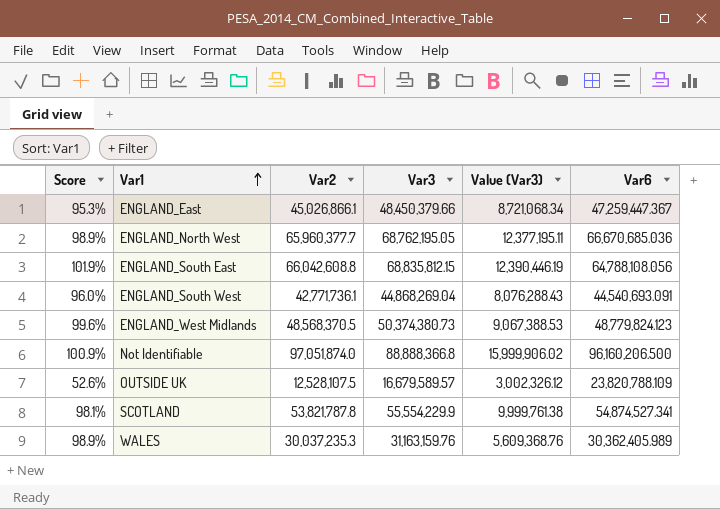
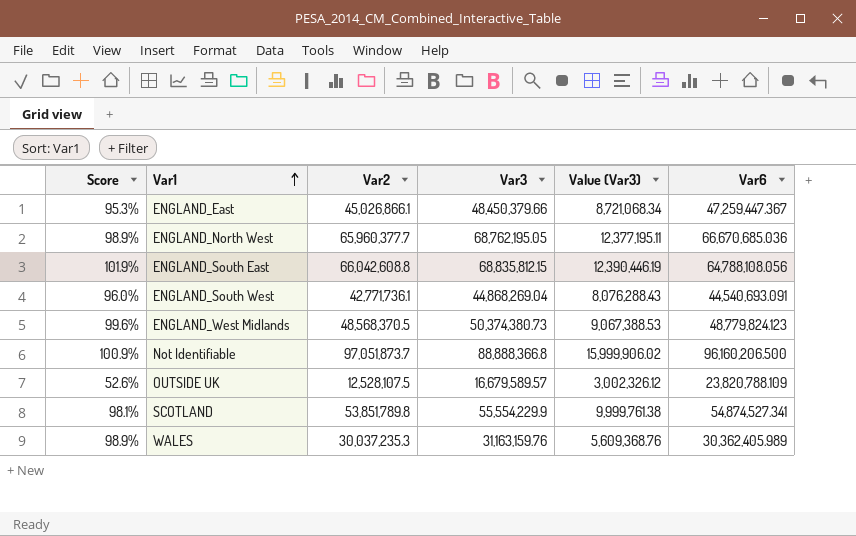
Not Identifiable | Var2: 97,051,874.0 -> 97,051,873.7
SCOTLAND | Var2: 53,821,787.8 -> 53,851,789.8

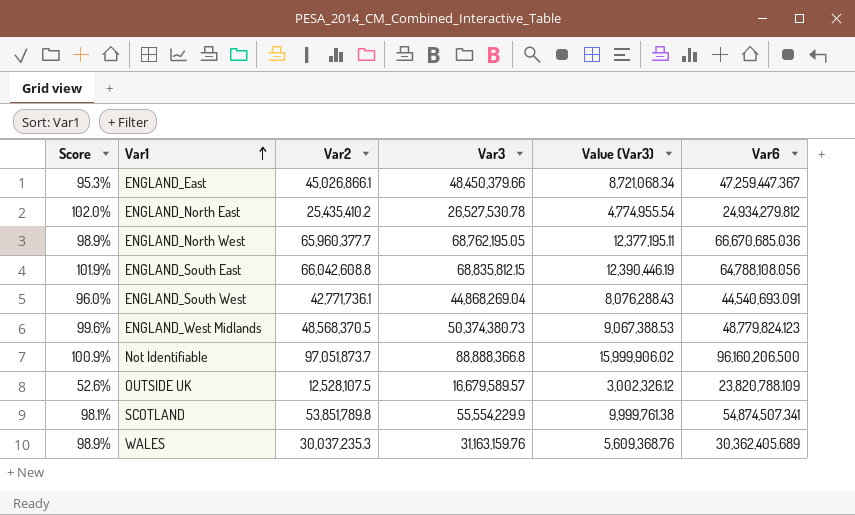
row ENGLAND_North East: none -> 102.0% | 25,435,410.2 | 26,527,530.78 | 4,774,955.54 | 24,934,279.812
SCOTLAND | Var6: 54,874,527.341 -> 54,874,507.341
WALES | Var6: 30,362,405.989 -> 30,362,405.689

